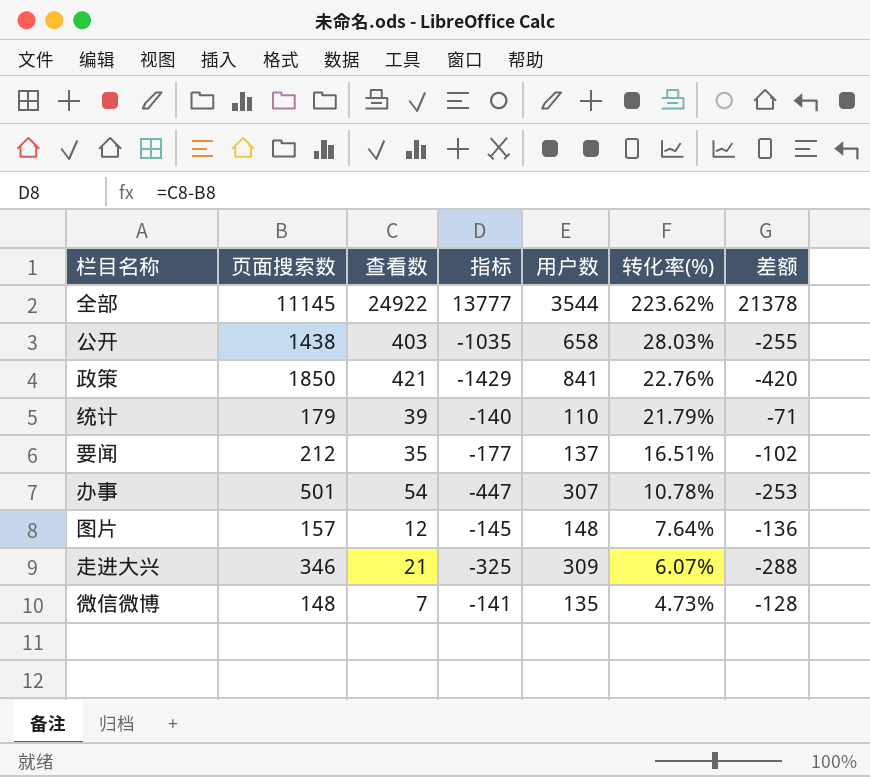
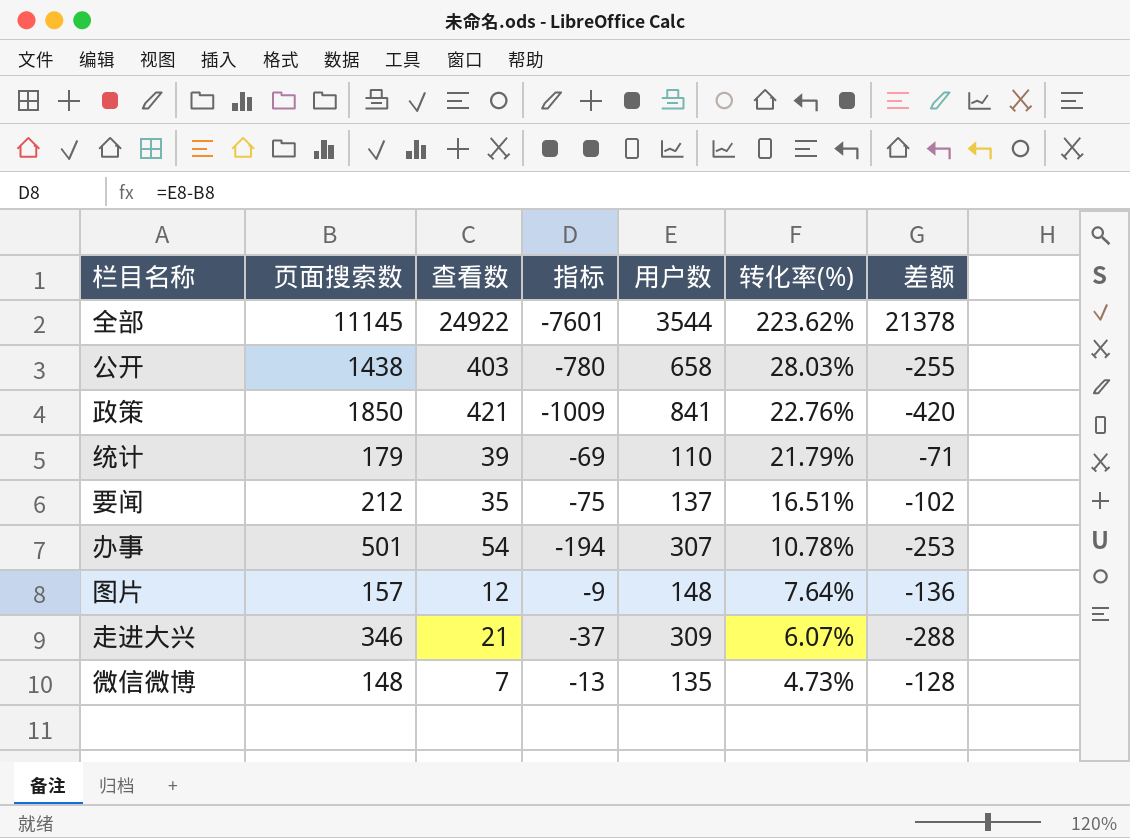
column 指标 | formula: [查看数] - [页面搜索数] -> [用户数] - [页面搜索数]

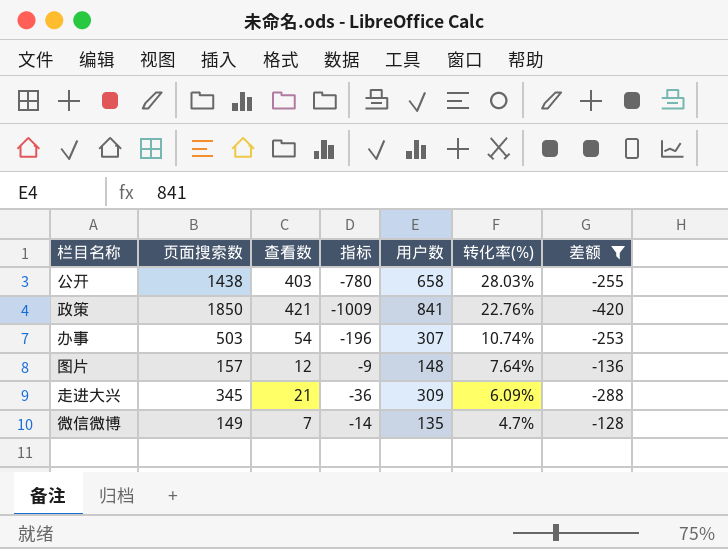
filter: none -> 差额 <= -128
办事 | 页面搜索数: 501 -> 503
办事 | 指标: -194 -> -196
办事 | 转化率(%): 10.78% -> 10.74%
走进大兴 | 页面搜索数: 346 -> 345
走进大兴 | 指标: -37 -> -36
走进大兴 | 转化率(%): 6.07% -> 6.09%
微信微博 | 页面搜索数: 148 -> 149
微信微博 | 指标: -13 -> -14
微信微博 | 转化率(%): 4.73% -> 4.7%

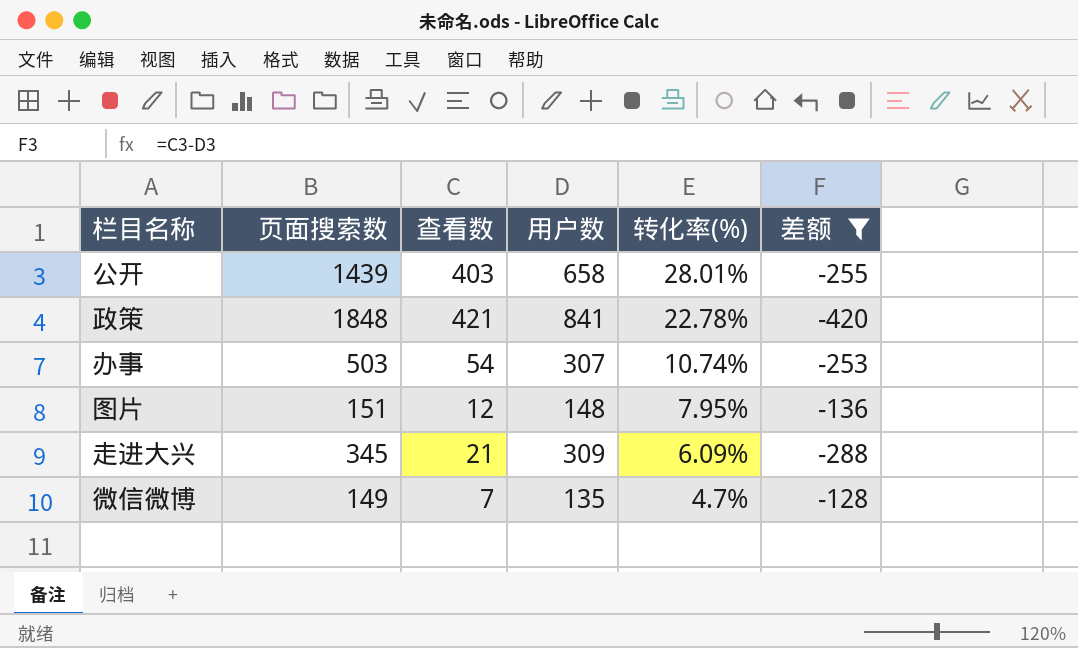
column 指标 | formula: [用户数] - [页面搜索数] -> none
公开 | 页面搜索数: 1438 -> 1439
公开 | 转化率(%): 28.03% -> 28.01%
政策 | 页面搜索数: 1850 -> 1848
政策 | 转化率(%): 22.76% -> 22.78%
图片 | 页面搜索数: 157 -> 151
图片 | 转化率(%): 7.64% -> 7.95%

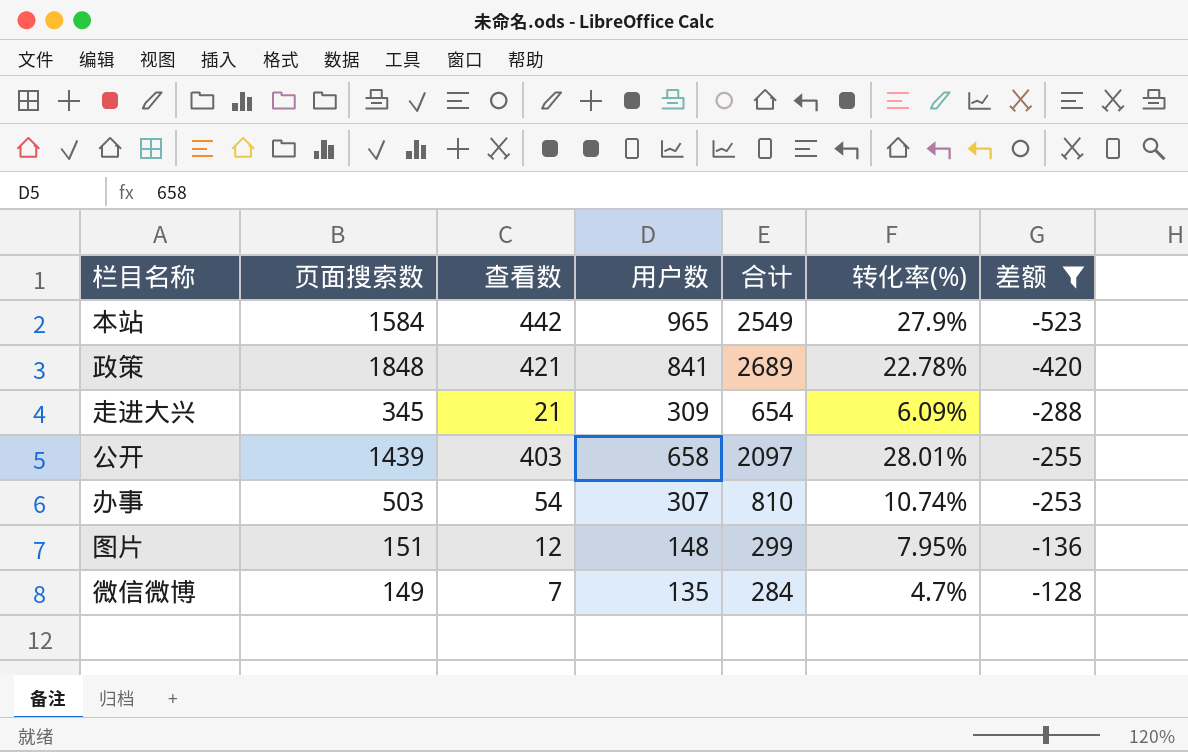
row order: 转化率(%) descending -> 差额 ascending
column 合计 | formula: none -> [页面搜索数] + [用户数]
row 本站: none -> 1584 | 442 | 965 | 2549 | 27.9% | -523

